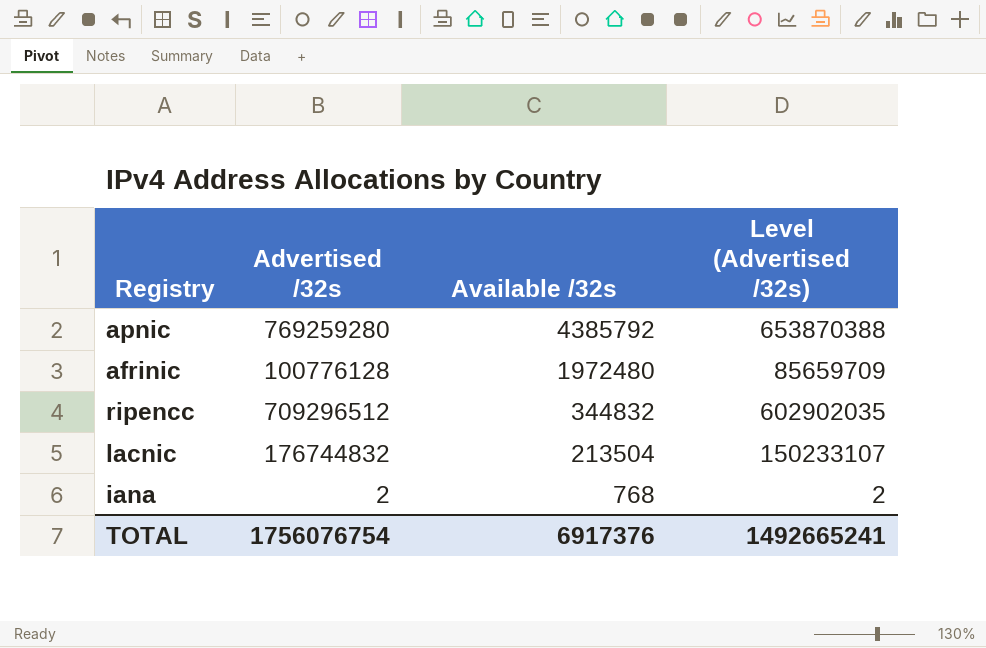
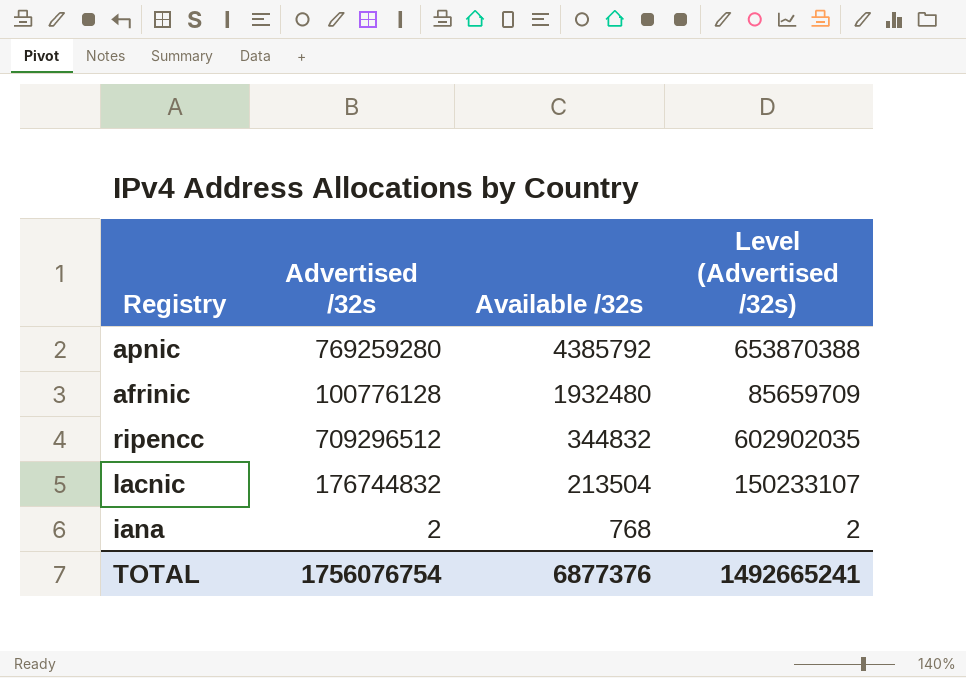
afrinic | Available /32s: 1972480 -> 1932480
TOTAL | Available /32s: 6917376 -> 6877376

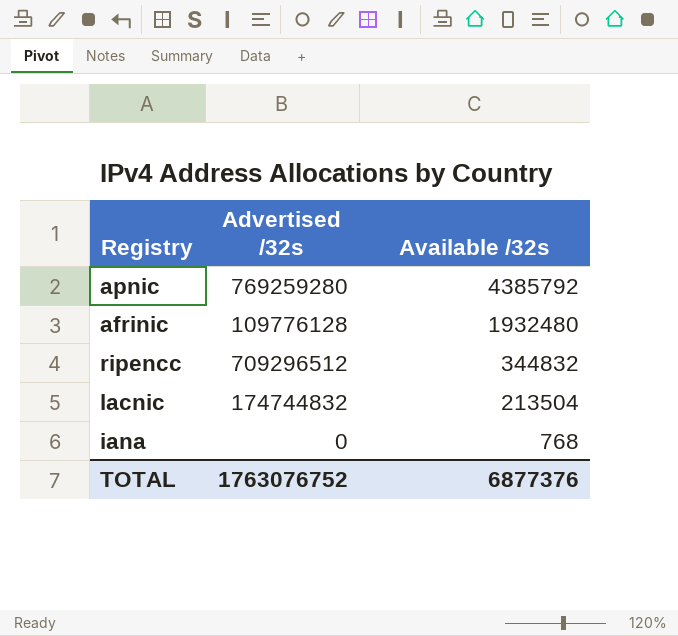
column Level (Advertised /32s) | formula: [Advertised /32s] * 0.85 -> none
afrinic | Advertised /32s: 100776128 -> 109776128
lacnic | Advertised /32s: 176744832 -> 174744832
iana | Advertised /32s: 2 -> 0
TOTAL | Advertised /32s: 1756076754 -> 1763076752

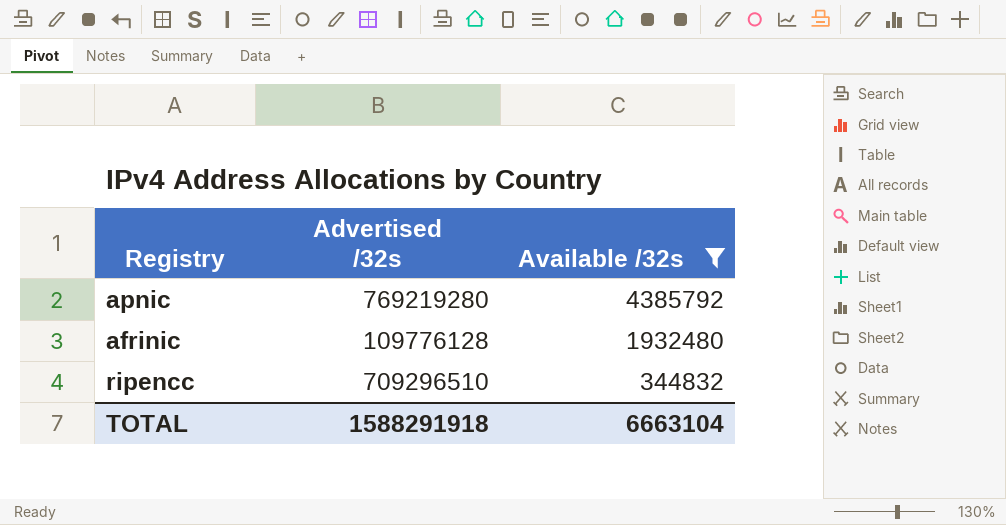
filter: none -> Available /32s >= 344832
apnic | Advertised /32s: 769259280 -> 769219280
ripencc | Advertised /32s: 709296512 -> 709296510
TOTAL | Advertised /32s: 1763076752 -> 1588291918
TOTAL | Available /32s: 6877376 -> 6663104

